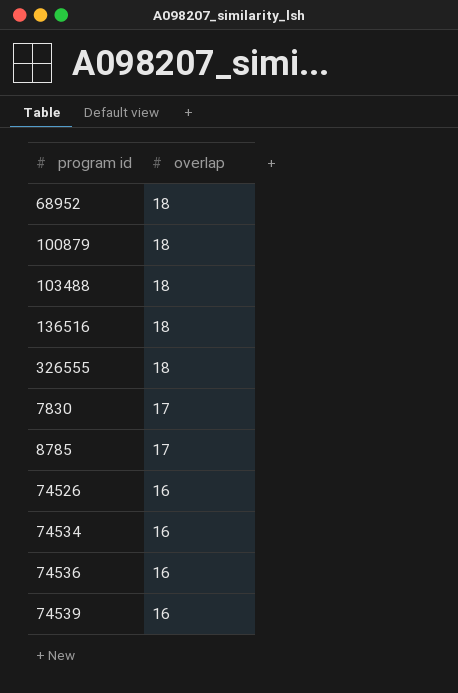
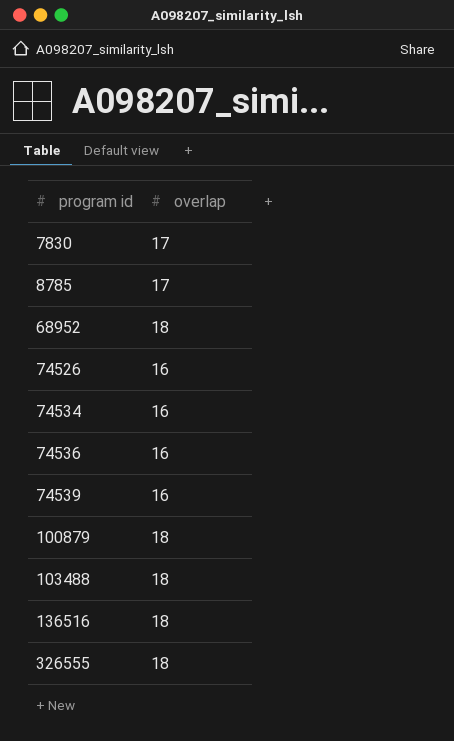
row order: overlap descending -> program id ascending

